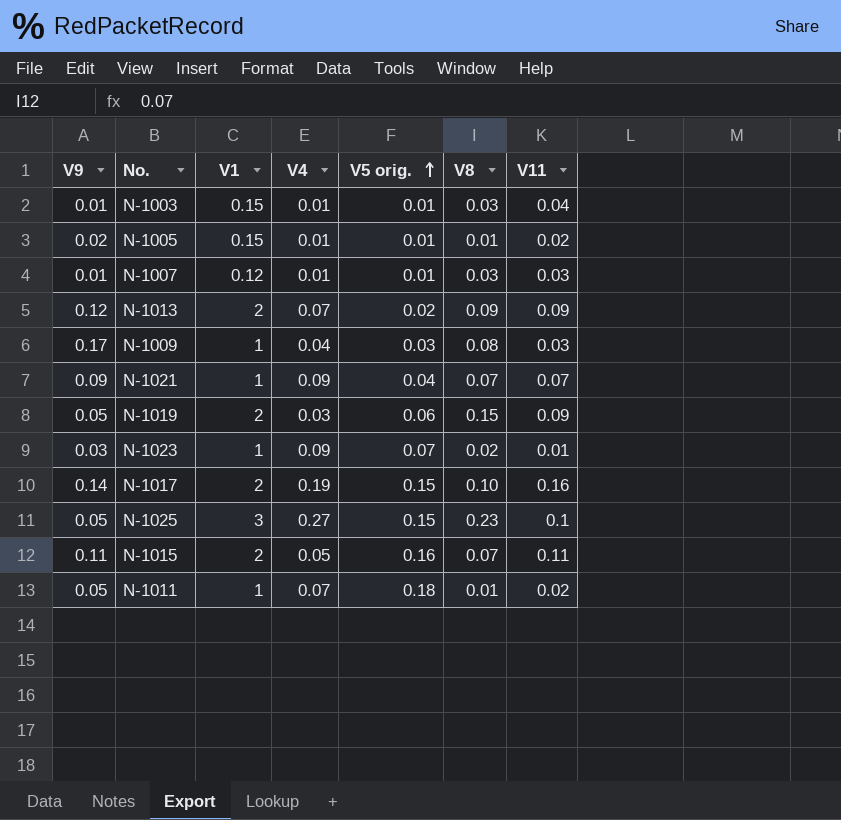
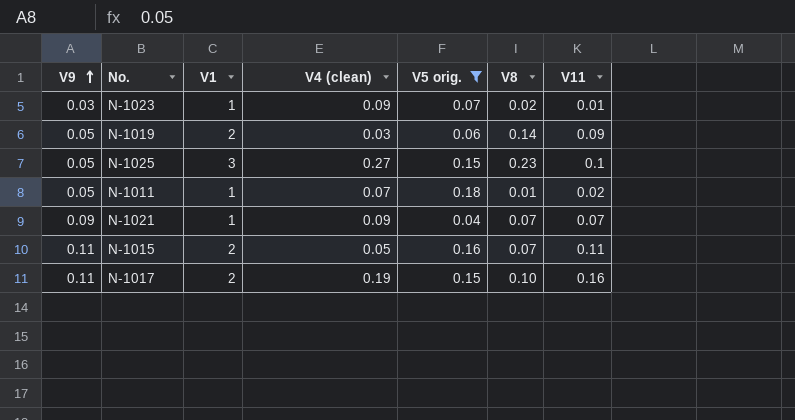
filter: none -> V5 orig. >= 0.04
row order: V5 orig. ascending -> V9 ascending
column name: V4 -> V4 (clean)
N-1019 | V8: 0.15 -> 0.14
N-1017 | V9: 0.14 -> 0.11

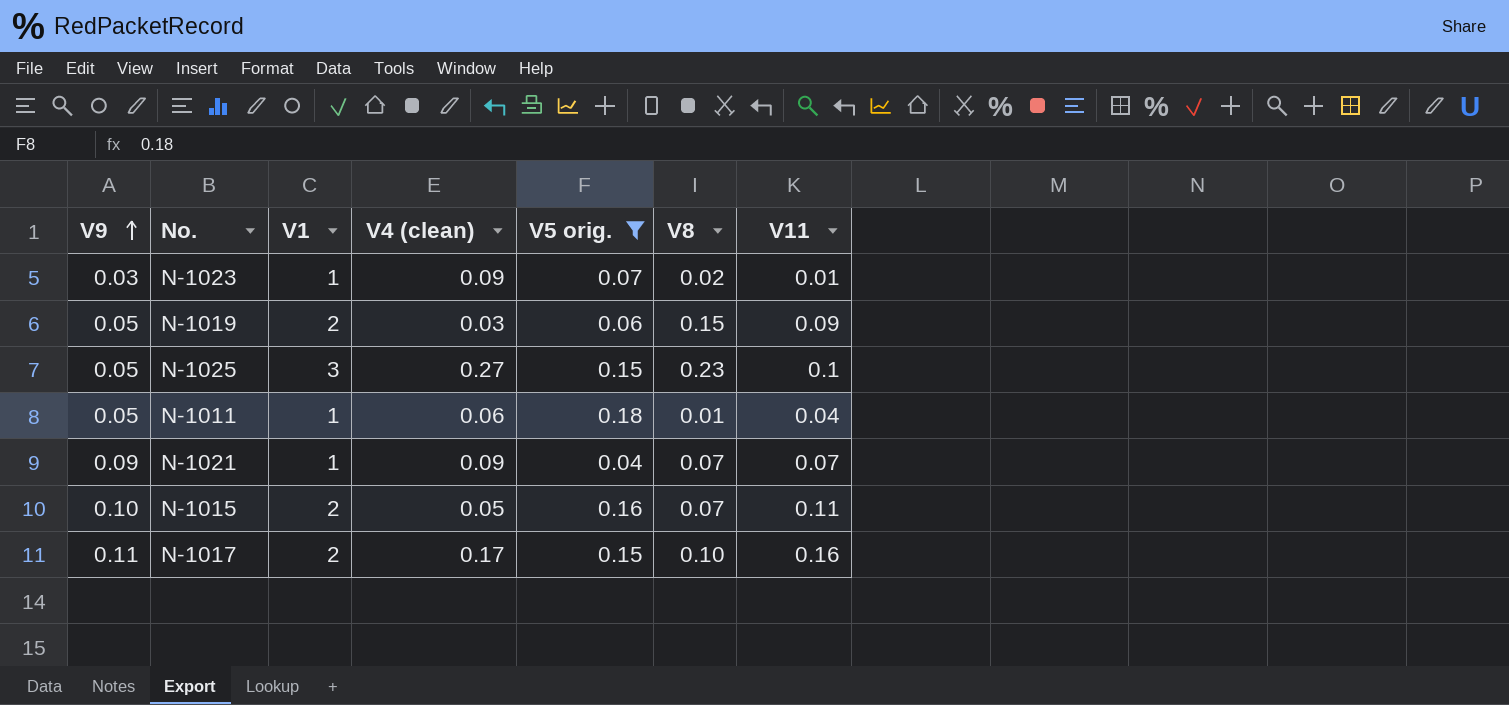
N-1019 | V8: 0.14 -> 0.15
N-1011 | V4 (clean): 0.07 -> 0.06
N-1011 | V11: 0.02 -> 0.04
N-1015 | V9: 0.11 -> 0.10
N-1017 | V4 (clean): 0.19 -> 0.17

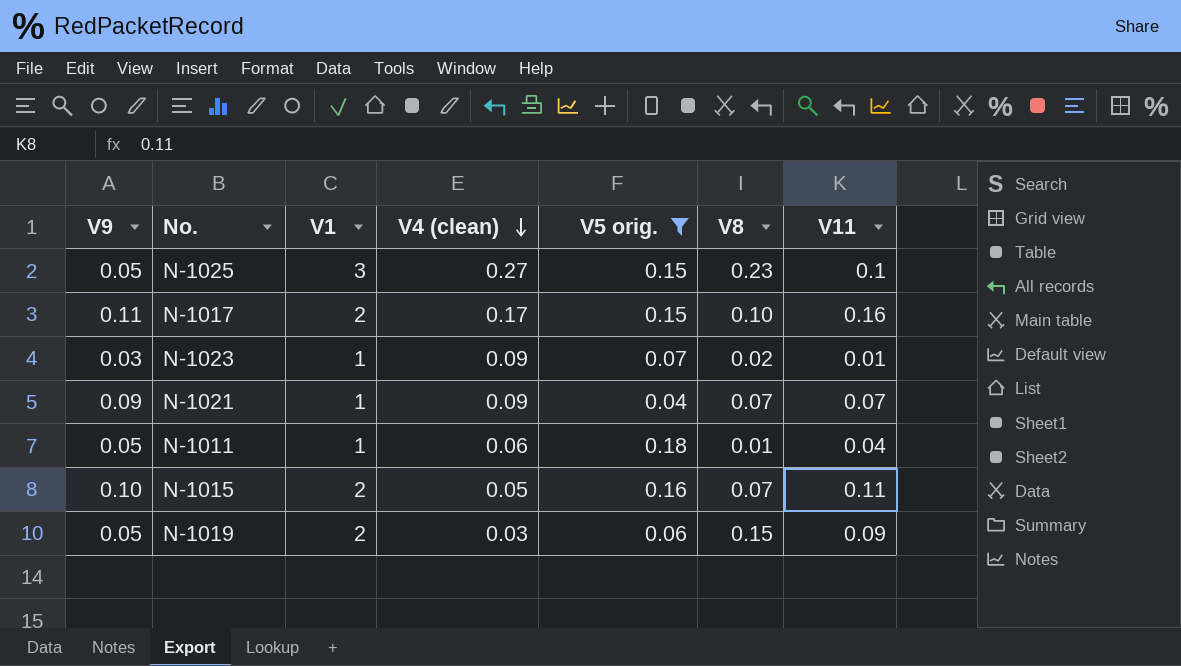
row order: V9 ascending -> V4 (clean) descending

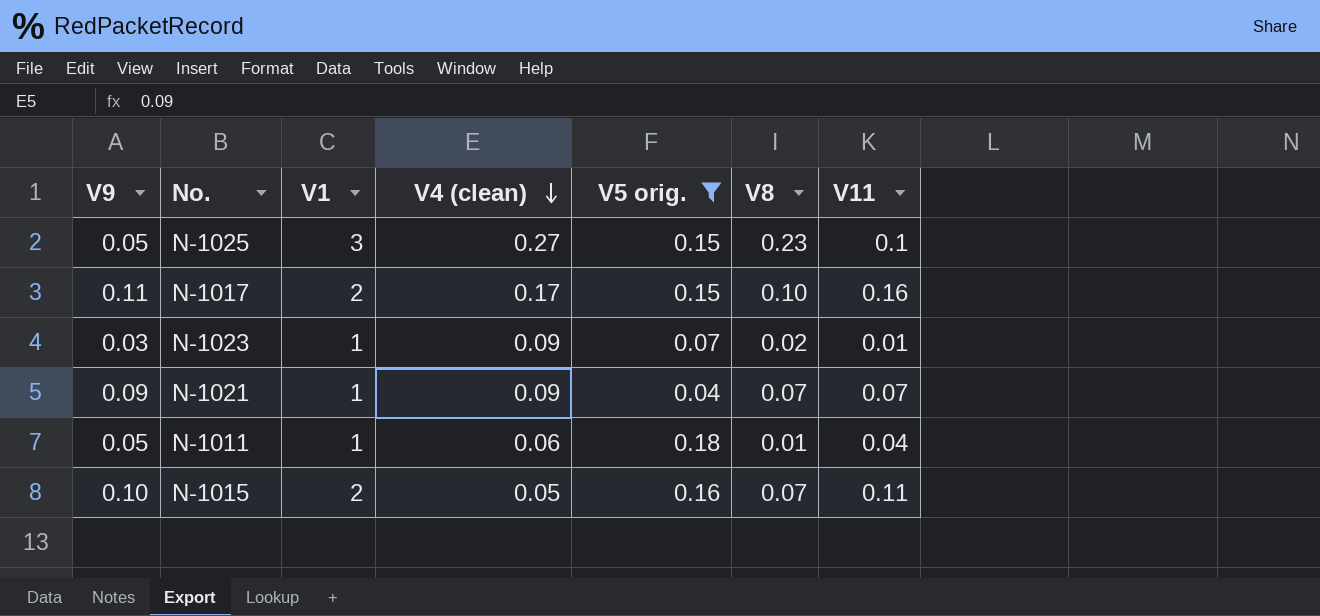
row N-1019: 0.05 | 2 | 0.03 | 0.06 | 0.15 | 0.09 -> none

